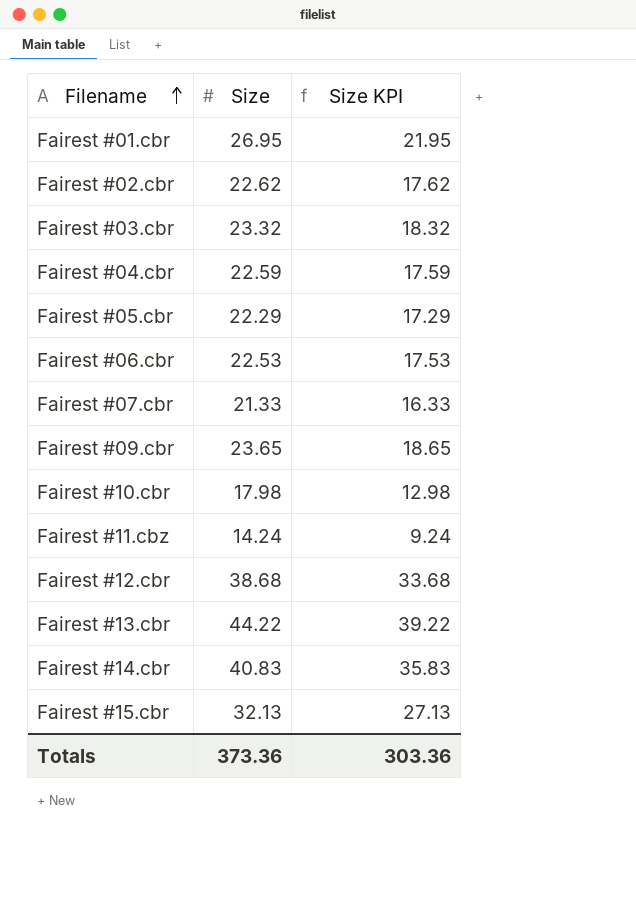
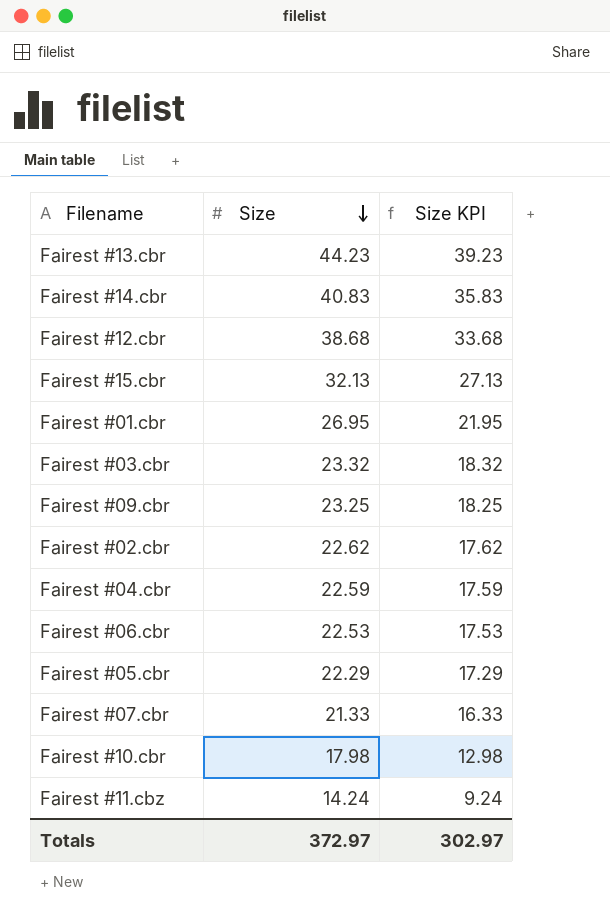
row order: Filename ascending -> Size descending
Fairest #13.cbr | Size: 44.22 -> 44.23
Fairest #13.cbr | Size KPI: 39.22 -> 39.23
Fairest #09.cbr | Size: 23.65 -> 23.25
Fairest #09.cbr | Size KPI: 18.65 -> 18.25
Totals | Size: 373.36 -> 372.97
Totals | Size KPI: 303.36 -> 302.97

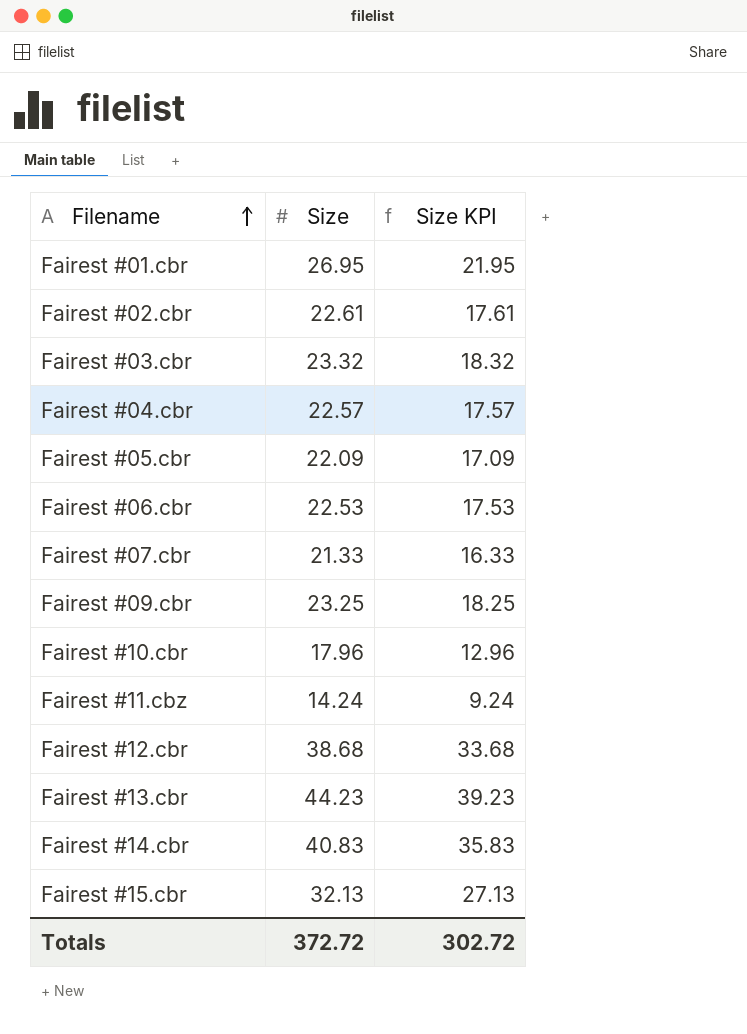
row order: Size descending -> Filename ascending
Fairest #02.cbr | Size: 22.62 -> 22.61
Fairest #02.cbr | Size KPI: 17.62 -> 17.61
Fairest #04.cbr | Size: 22.59 -> 22.57
Fairest #04.cbr | Size KPI: 17.59 -> 17.57
Fairest #05.cbr | Size: 22.29 -> 22.09
Fairest #05.cbr | Size KPI: 17.29 -> 17.09
Fairest #10.cbr | Size: 17.98 -> 17.96
Fairest #10.cbr | Size KPI: 12.98 -> 12.96
Totals | Size: 372.97 -> 372.72
Totals | Size KPI: 302.97 -> 302.72

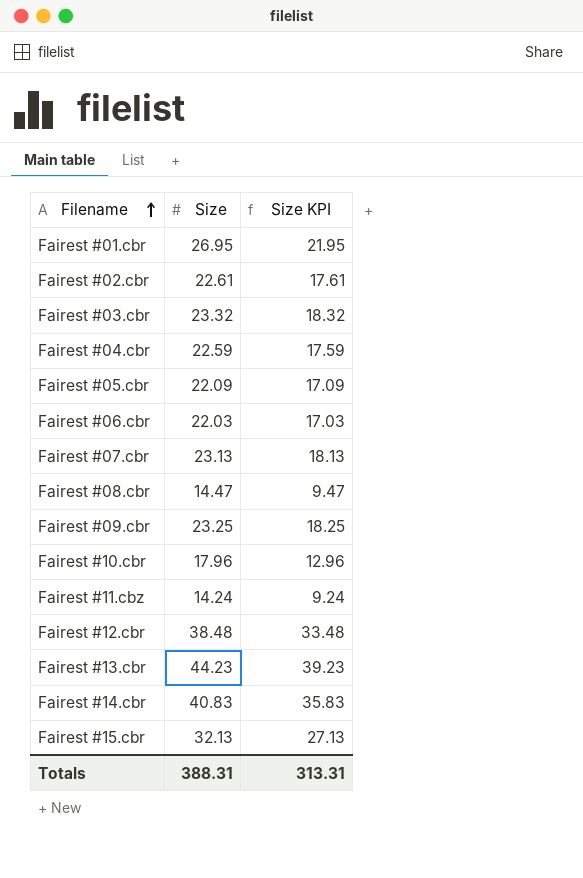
Fairest #04.cbr | Size: 22.57 -> 22.59
Fairest #04.cbr | Size KPI: 17.57 -> 17.59
Fairest #06.cbr | Size: 22.53 -> 22.03
Fairest #06.cbr | Size KPI: 17.53 -> 17.03
Fairest #07.cbr | Size: 21.33 -> 23.13
Fairest #07.cbr | Size KPI: 16.33 -> 18.13
row Fairest #08.cbr: none -> 14.47 | 9.47
Fairest #12.cbr | Size: 38.68 -> 38.48
Fairest #12.cbr | Size KPI: 33.68 -> 33.48
Totals | Size: 372.72 -> 388.31
Totals | Size KPI: 302.72 -> 313.31

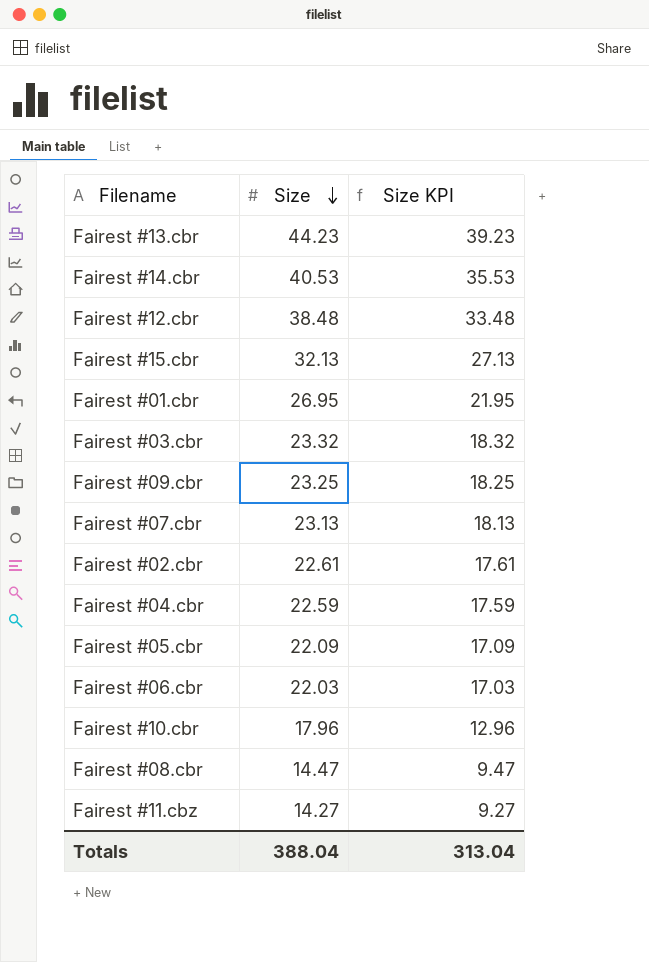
row order: Filename ascending -> Size descending
Fairest #14.cbr | Size: 40.83 -> 40.53
Fairest #14.cbr | Size KPI: 35.83 -> 35.53
Fairest #11.cbz | Size: 14.24 -> 14.27
Fairest #11.cbz | Size KPI: 9.24 -> 9.27
Totals | Size: 388.31 -> 388.04
Totals | Size KPI: 313.31 -> 313.04

